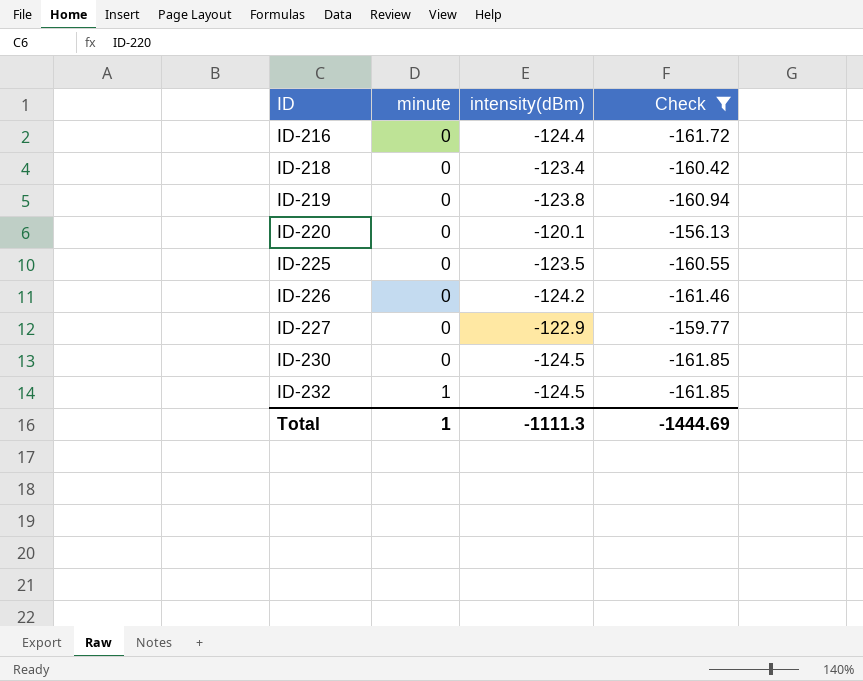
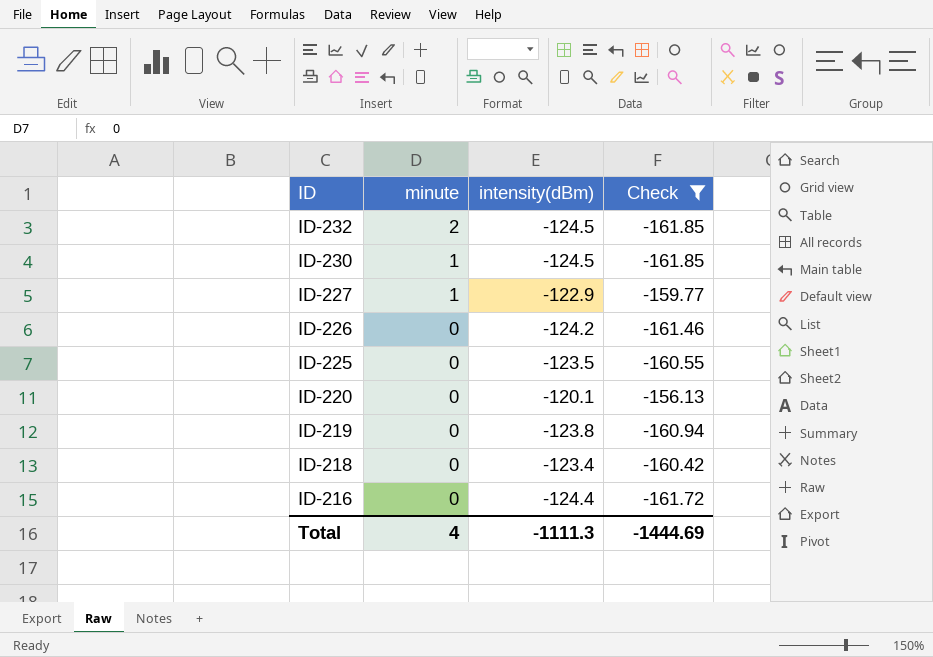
row order: ID ascending -> ID descending
ID-232 | minute: 1 -> 2
ID-230 | minute: 0 -> 1
ID-227 | minute: 0 -> 1
Total | minute: 1 -> 4

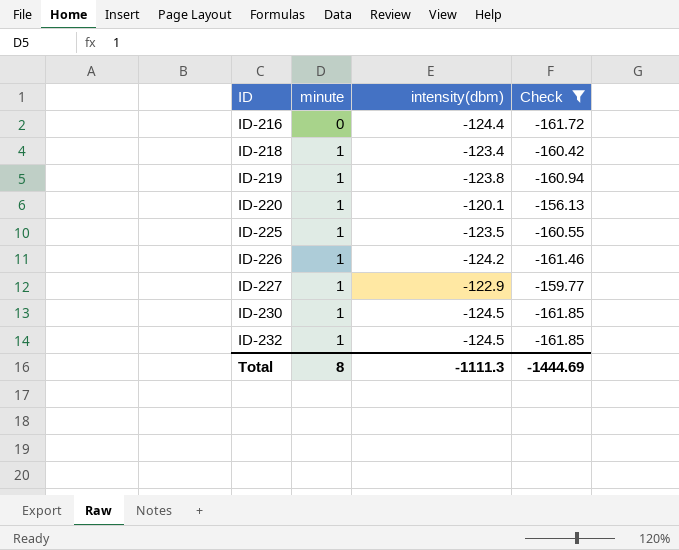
row order: ID descending -> ID ascending
column name: intensity(dBm) -> intensity(dbm)
ID-218 | minute: 0 -> 1
ID-219 | minute: 0 -> 1
ID-220 | minute: 0 -> 1
ID-225 | minute: 0 -> 1
ID-226 | minute: 0 -> 1
ID-232 | minute: 2 -> 1
Total | minute: 4 -> 8

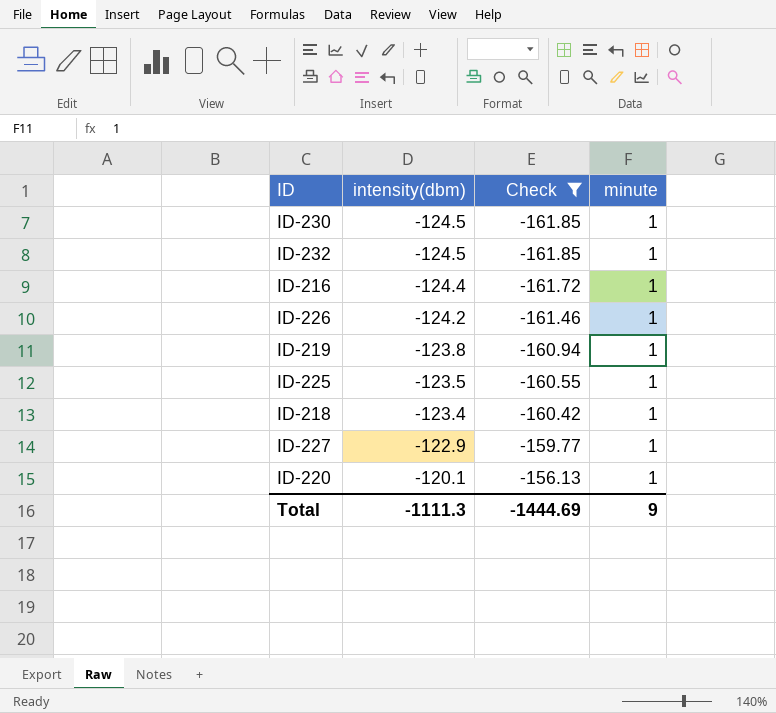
row order: ID ascending -> intensity(dbm) ascending
column minute | position: 2 -> 4
ID-216 | minute: 0 -> 1
Total | minute: 8 -> 9

